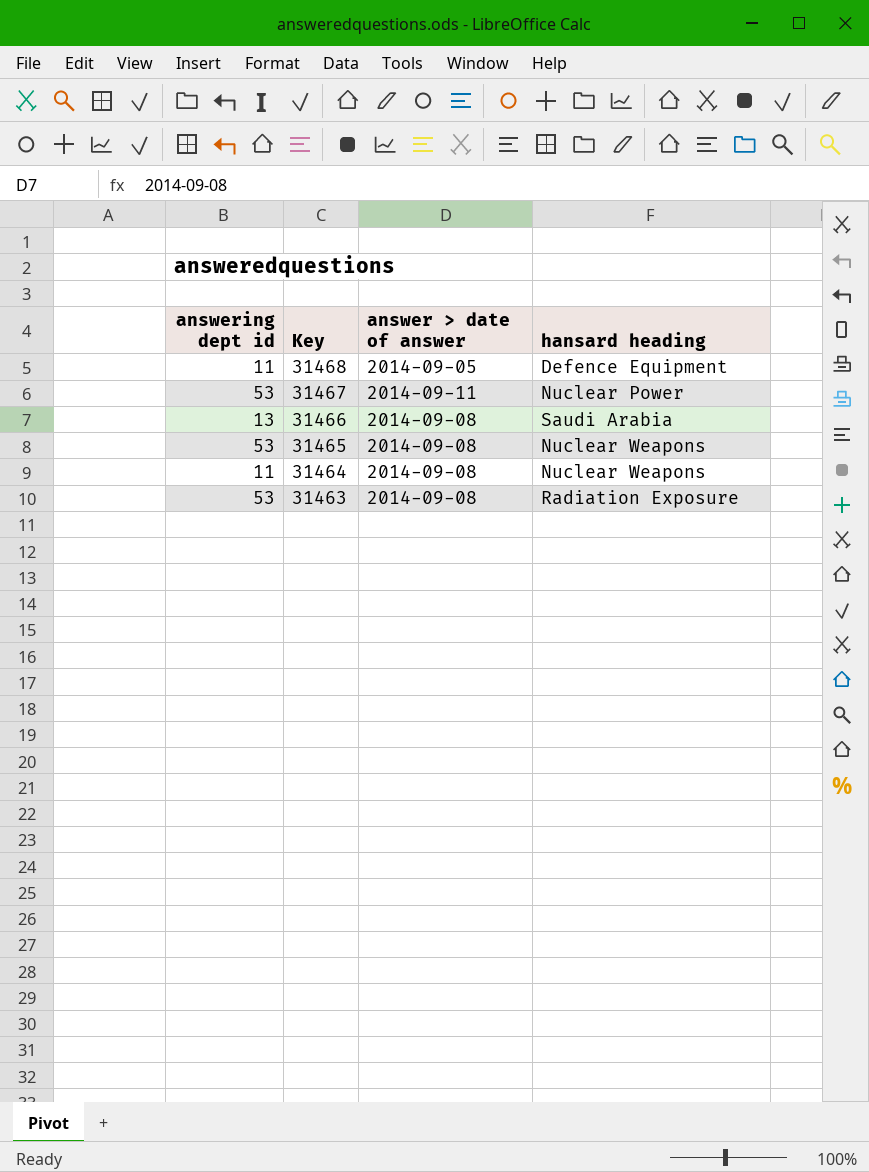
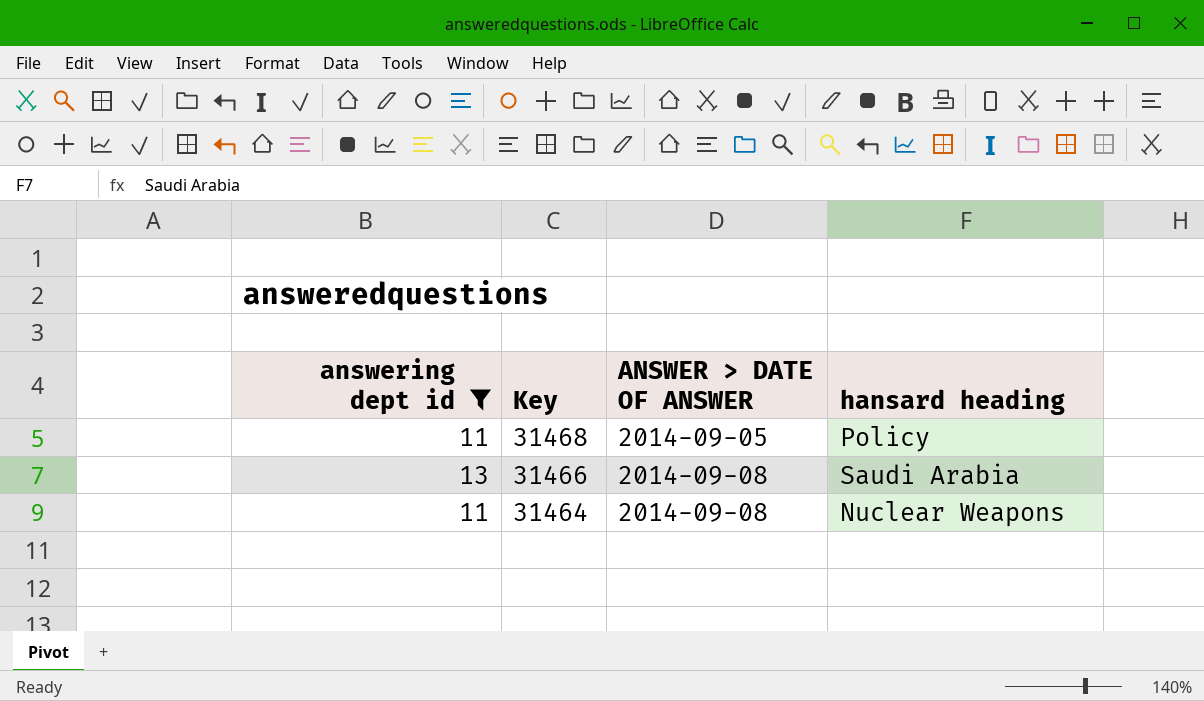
filter: none -> answering dept id != 53
column name: answer > date of answer -> ANSWER > DATE OF ANSWER
31468 | hansard heading: Defence Equipment -> Policy

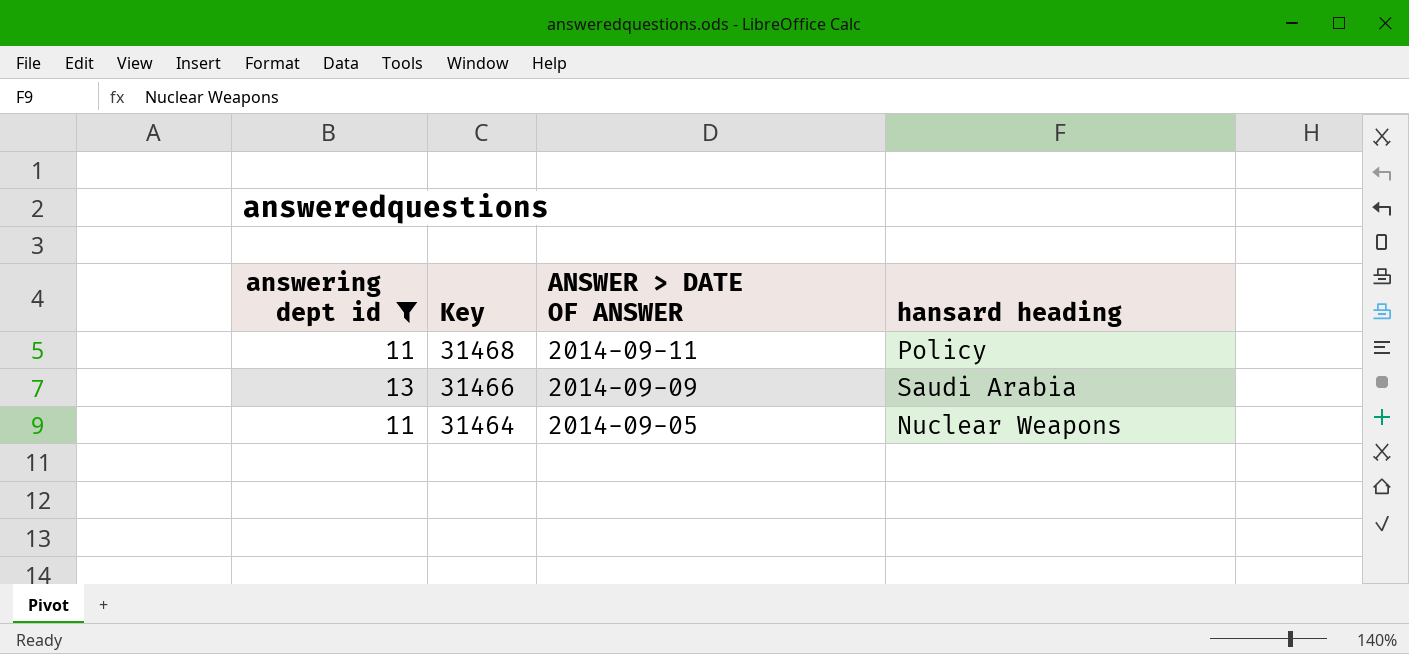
31468 | ANSWER > DATE OF ANSWER: 2014-09-05 -> 2014-09-11
31466 | ANSWER > DATE OF ANSWER: 2014-09-08 -> 2014-09-09
31464 | ANSWER > DATE OF ANSWER: 2014-09-08 -> 2014-09-05

